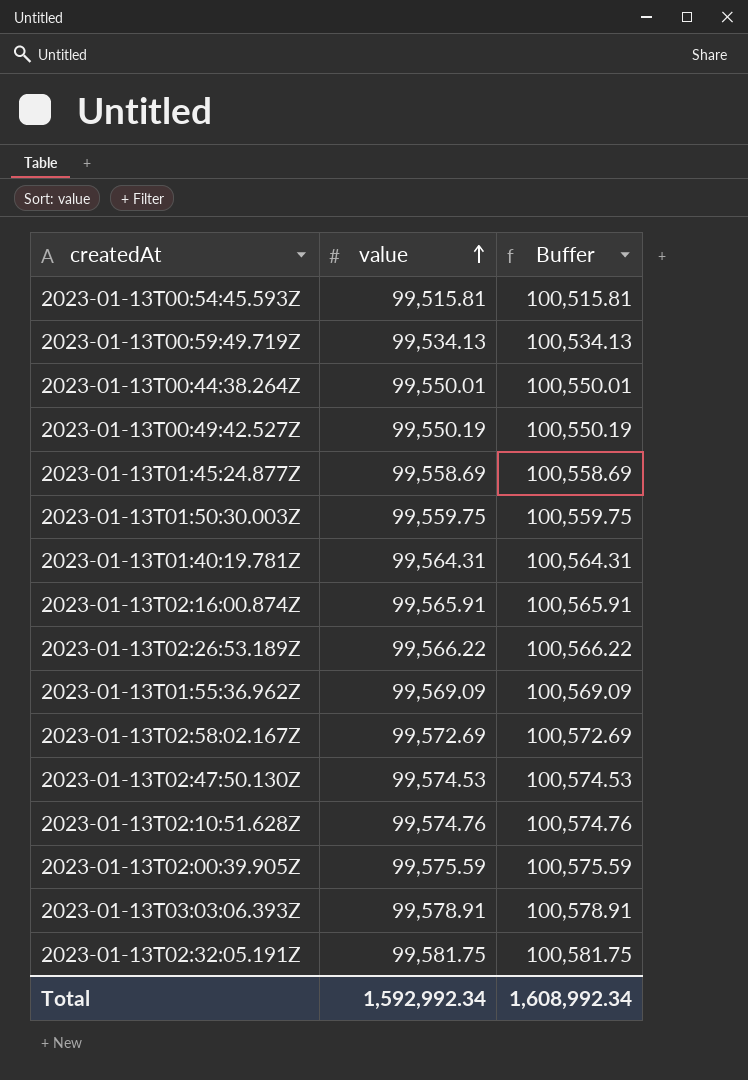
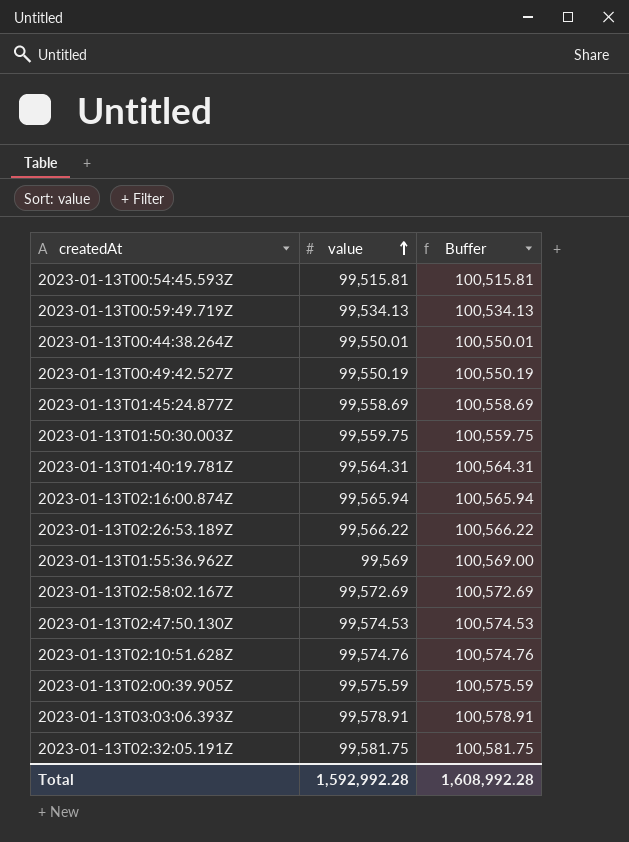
2023-01-13T02:16:00.874Z | value: 99,565.91 -> 99,565.94
2023-01-13T02:16:00.874Z | Buffer: 100,565.91 -> 100,565.94
2023-01-13T01:55:36.962Z | value: 99,569.09 -> 99,569
2023-01-13T01:55:36.962Z | Buffer: 100,569.09 -> 100,569.00
Total | value: 1,592,992.34 -> 1,592,992.28
Total | Buffer: 1,608,992.34 -> 1,608,992.28

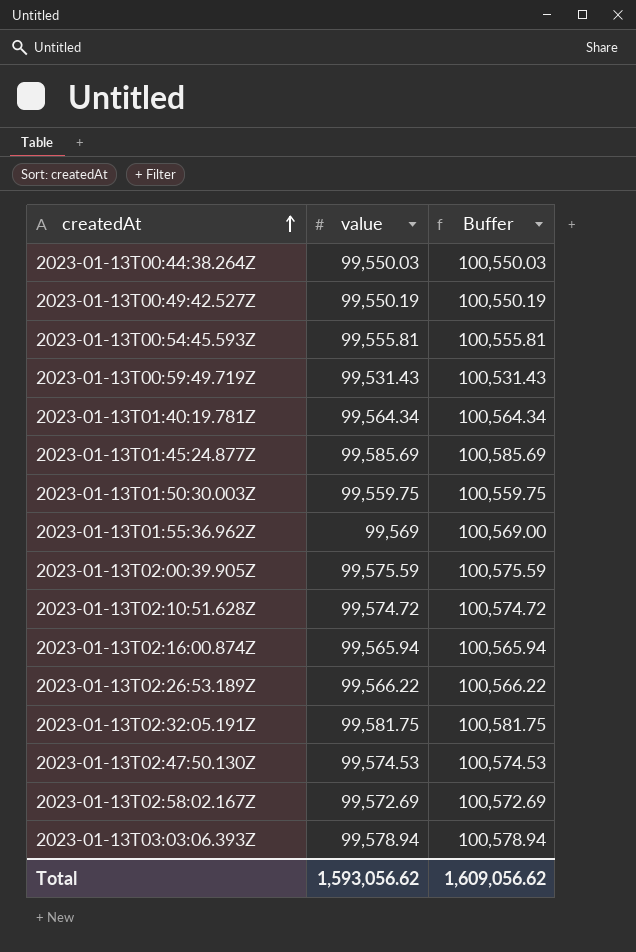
row order: value ascending -> createdAt ascending
2023-01-13T00:44:38.264Z | value: 99,550.01 -> 99,550.03
2023-01-13T00:44:38.264Z | Buffer: 100,550.01 -> 100,550.03
2023-01-13T00:54:45.593Z | value: 99,515.81 -> 99,555.81
2023-01-13T00:54:45.593Z | Buffer: 100,515.81 -> 100,555.81
2023-01-13T00:59:49.719Z | value: 99,534.13 -> 99,531.43
2023-01-13T00:59:49.719Z | Buffer: 100,534.13 -> 100,531.43
2023-01-13T01:40:19.781Z | value: 99,564.31 -> 99,564.34
2023-01-13T01:40:19.781Z | Buffer: 100,564.31 -> 100,564.34
2023-01-13T01:45:24.877Z | value: 99,558.69 -> 99,585.69
2023-01-13T01:45:24.877Z | Buffer: 100,558.69 -> 100,585.69
2023-01-13T02:10:51.628Z | value: 99,574.76 -> 99,574.72
2023-01-13T02:10:51.628Z | Buffer: 100,574.76 -> 100,574.72
2023-01-13T03:03:06.393Z | value: 99,578.91 -> 99,578.94
2023-01-13T03:03:06.393Z | Buffer: 100,578.91 -> 100,578.94
Total | value: 1,592,992.28 -> 1,593,056.62
Total | Buffer: 1,608,992.28 -> 1,609,056.62

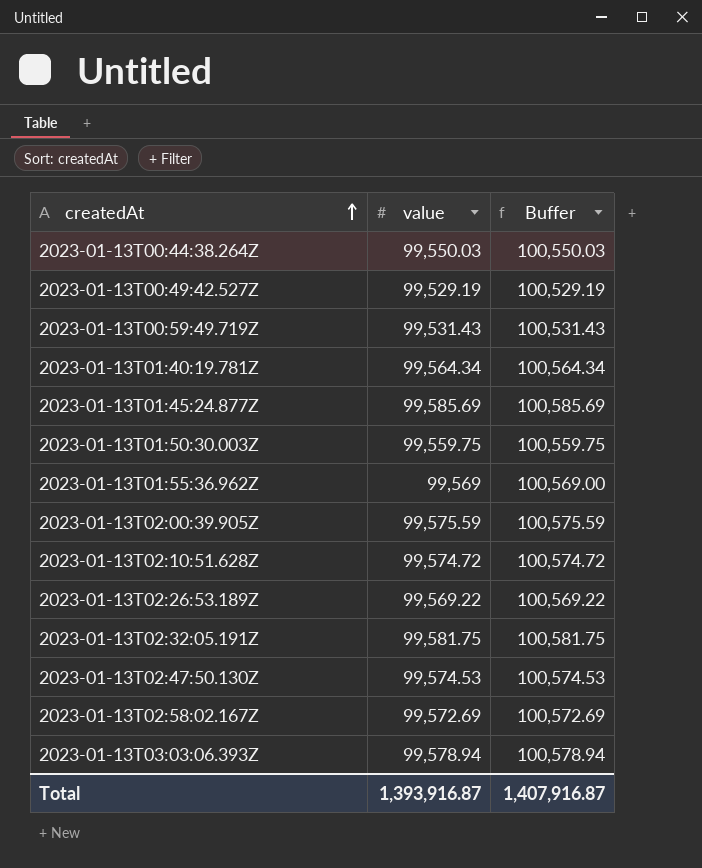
row 2023-01-13T00:54:45.593Z: 99,555.81 | 100,555.81 -> none
row 2023-01-13T02:16:00.874Z: 99,565.94 | 100,565.94 -> none
2023-01-13T00:49:42.527Z | value: 99,550.19 -> 99,529.19
2023-01-13T00:49:42.527Z | Buffer: 100,550.19 -> 100,529.19
2023-01-13T02:26:53.189Z | value: 99,566.22 -> 99,569.22
2023-01-13T02:26:53.189Z | Buffer: 100,566.22 -> 100,569.22
Total | value: 1,593,056.62 -> 1,393,916.87
Total | Buffer: 1,609,056.62 -> 1,407,916.87

